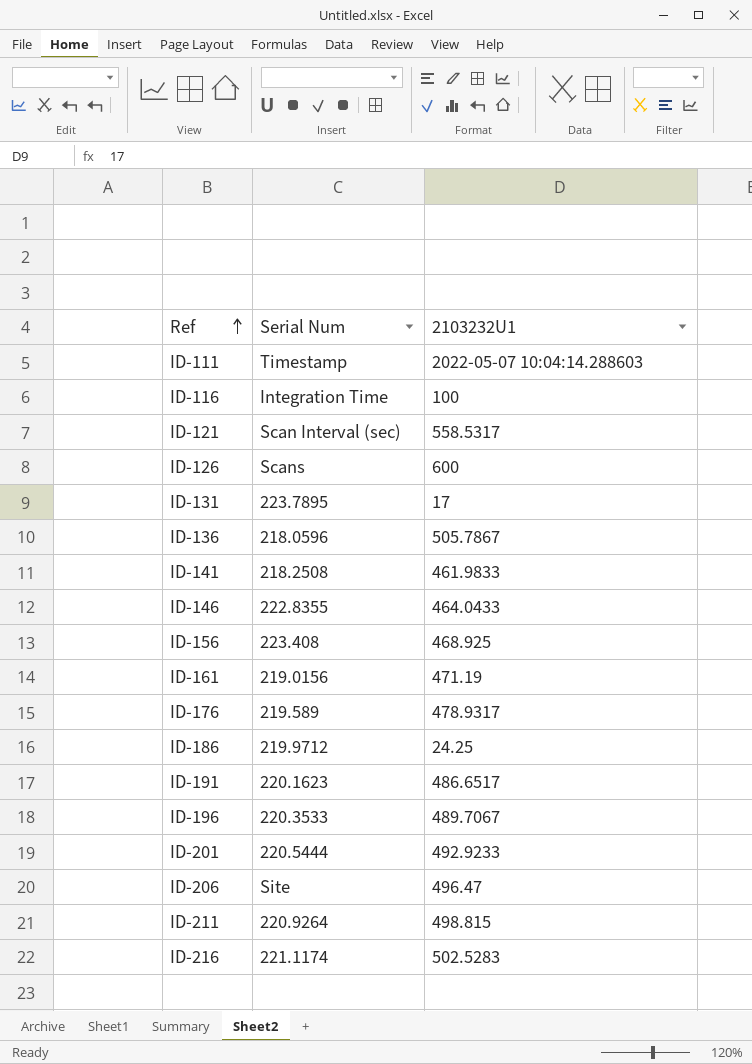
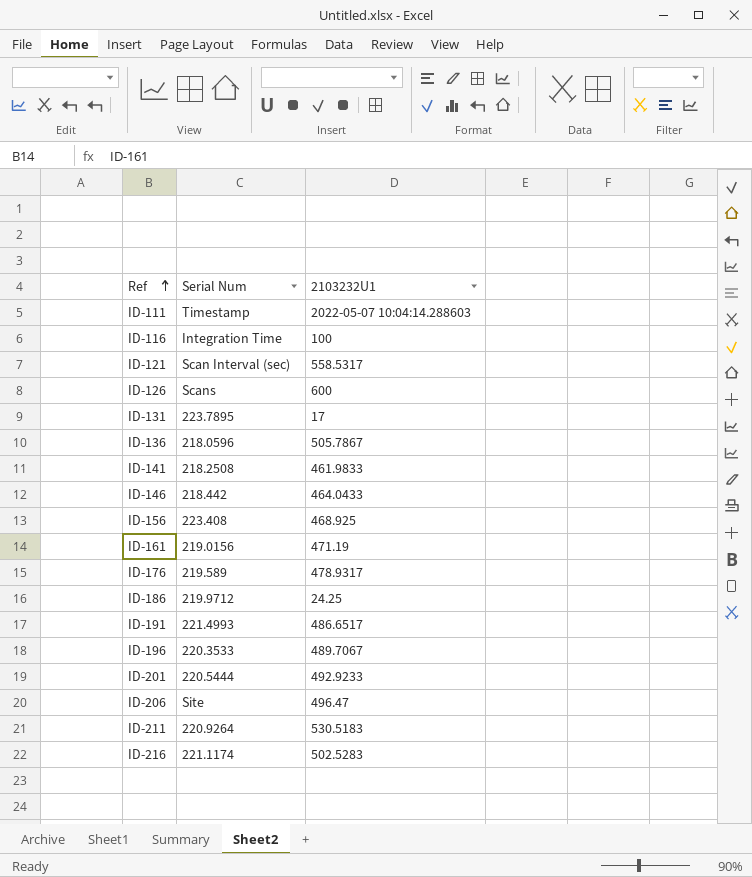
ID-146 | Serial Num: 222.8355 -> 218.442
ID-191 | Serial Num: 220.1623 -> 221.4993
ID-211 | 2103232U1: 498.815 -> 530.5183

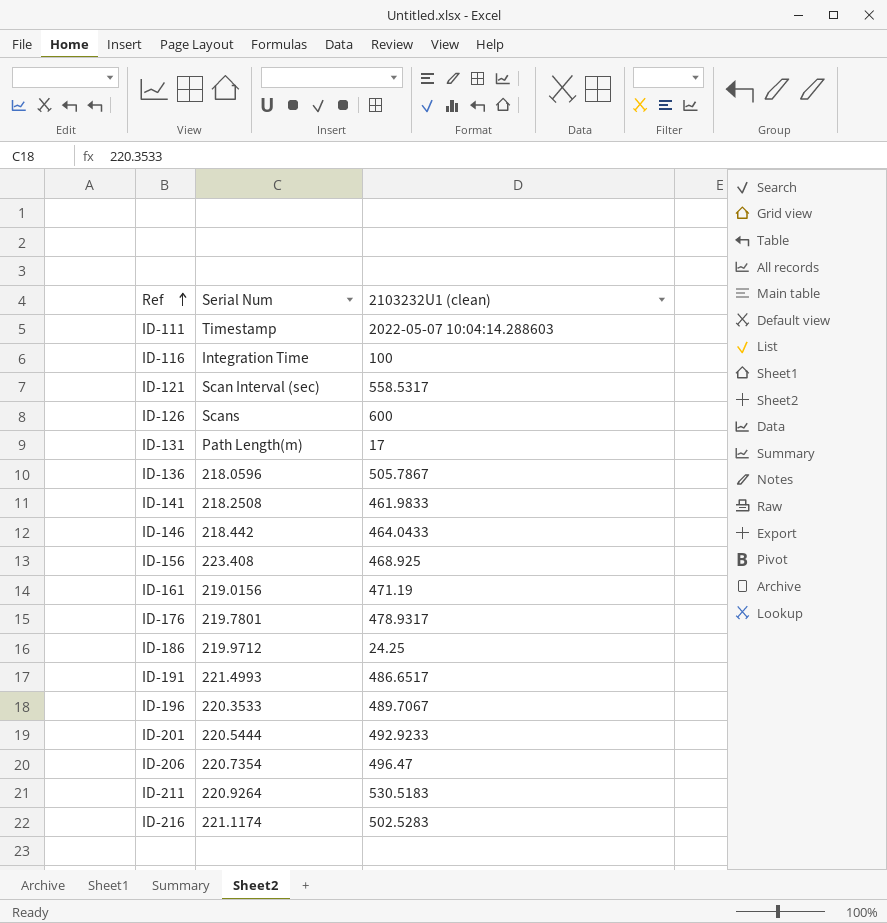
column name: 2103232U1 -> 2103232U1 (clean)
ID-131 | Serial Num: 223.7895 -> Path Length(m)
ID-176 | Serial Num: 219.589 -> 219.7801
ID-206 | Serial Num: Site -> 220.7354

